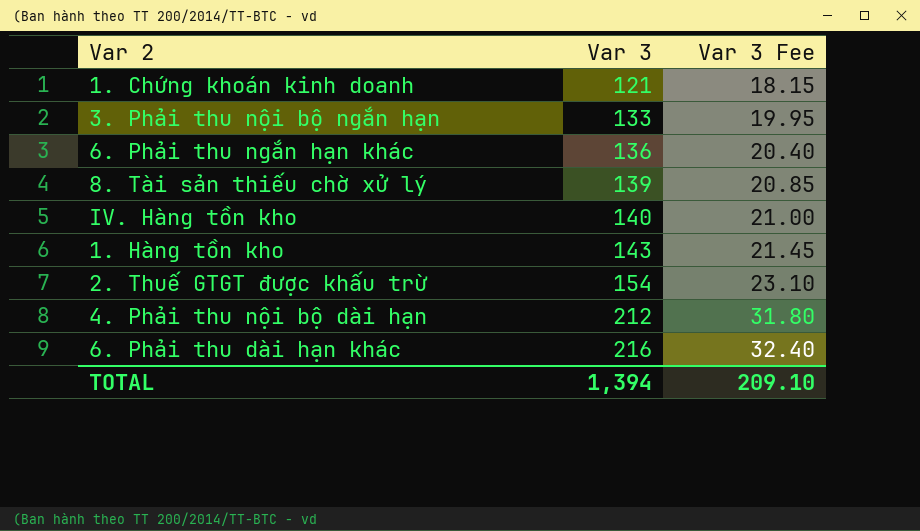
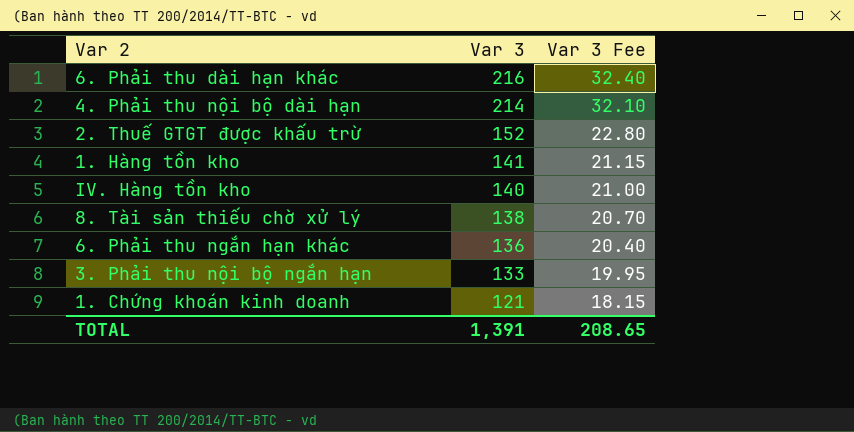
row order: Var 3 ascending -> Var 3 descending
4. Phải thu nội bộ dài hạn | Var 3: 212 -> 214
4. Phải thu nội bộ dài hạn | Var 3 Fee: 31.80 -> 32.10
2. Thuế GTGT được khấu trừ | Var 3: 154 -> 152
2. Thuế GTGT được khấu trừ | Var 3 Fee: 23.10 -> 22.80
1. Hàng tồn kho | Var 3: 143 -> 141
1. Hàng tồn kho | Var 3 Fee: 21.45 -> 21.15
8. Tài sản thiếu chờ xử lý | Var 3: 139 -> 138
8. Tài sản thiếu chờ xử lý | Var 3 Fee: 20.85 -> 20.70
TOTAL | Var 3: 1,394 -> 1,391
TOTAL | Var 3 Fee: 209.10 -> 208.65

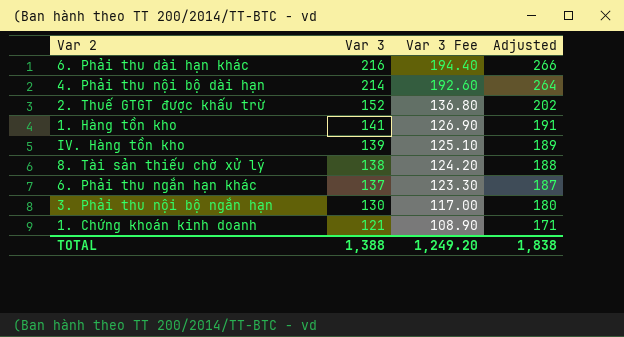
column Var 3 Fee | formula: [Var 3] * 0.15 -> [Var 3] * 0.9
column Adjusted | formula: none -> [Var 3] + 50
IV. Hàng tồn kho | Var 3: 140 -> 139
6. Phải thu ngắn hạn khác | Var 3: 136 -> 137
3. Phải thu nội bộ ngắn hạn | Var 3: 133 -> 130
TOTAL | Var 3: 1,391 -> 1,388
TOTAL | Var 3 Fee: 208.65 -> 1,249.20

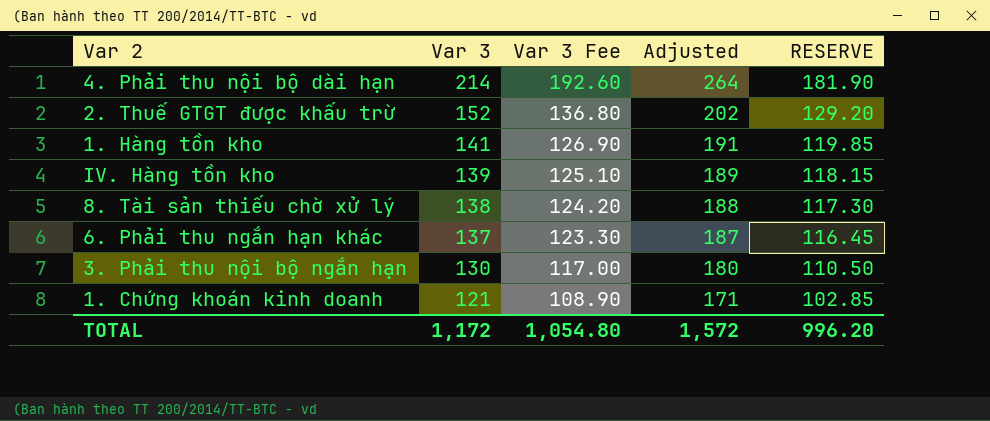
column RESERVE | formula: none -> [Var 3] * 0.85
row 6. Phải thu dài hạn khác: 216 | 194.40 | 266 -> none
TOTAL | Var 3: 1,388 -> 1,172
TOTAL | Var 3 Fee: 1,249.20 -> 1,054.80
TOTAL | Adjusted: 1,838 -> 1,572

